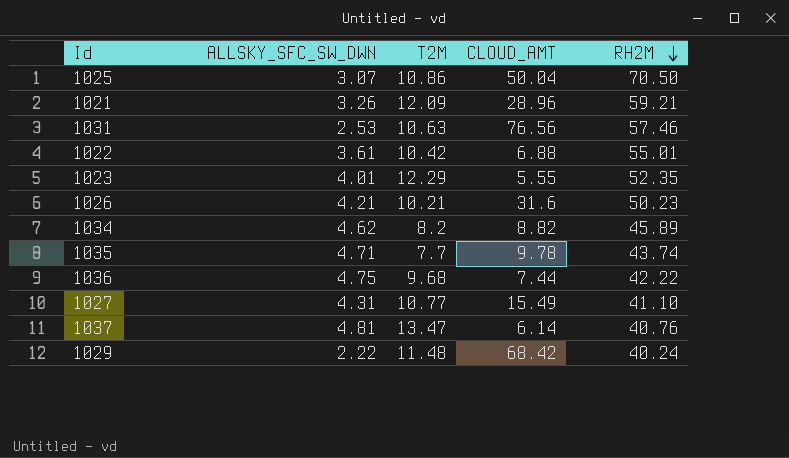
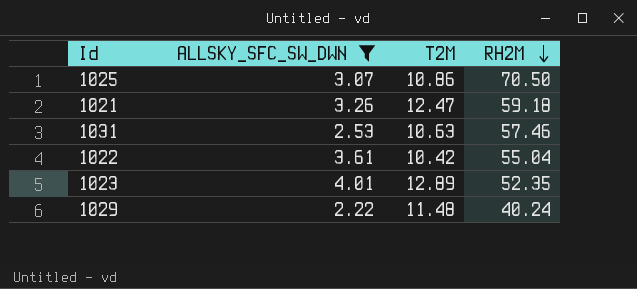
filter: none -> ALLSKY_SFC_SW_DWN <= 4.01
column CLOUD_AMT | position: 4 -> none
1021 | T2M: 12.09 -> 12.47
1021 | RH2M: 59.21 -> 59.18
1022 | RH2M: 55.01 -> 55.04
1023 | T2M: 12.29 -> 12.89

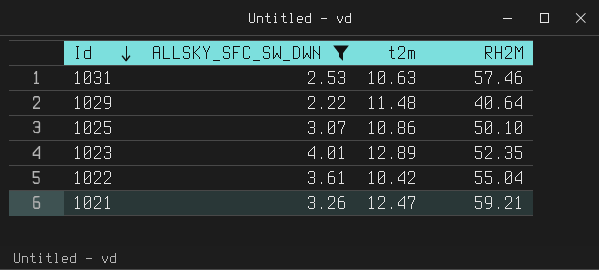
row order: RH2M descending -> Id descending
column name: T2M -> t2m
1029 | RH2M: 40.24 -> 40.64
1025 | RH2M: 70.50 -> 50.10
1021 | RH2M: 59.18 -> 59.21

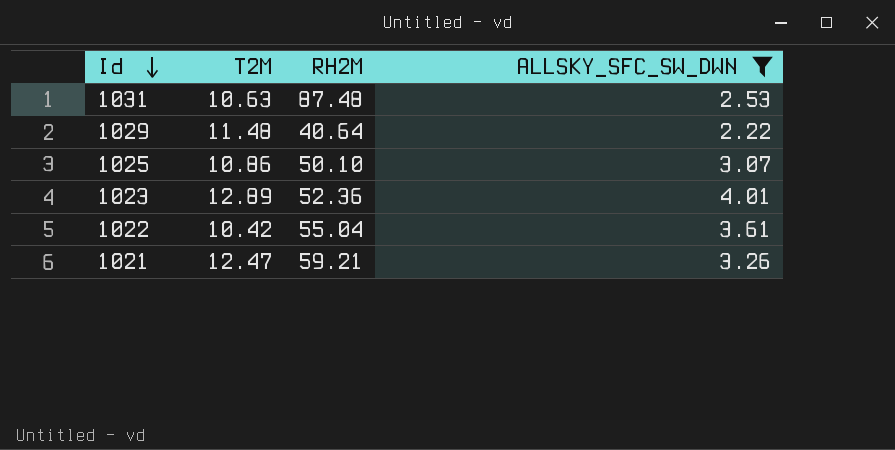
column name: t2m -> T2M
column ALLSKY_SFC_SW_DWN | position: 2 -> 4
1031 | RH2M: 57.46 -> 87.48
1023 | RH2M: 52.35 -> 52.36

